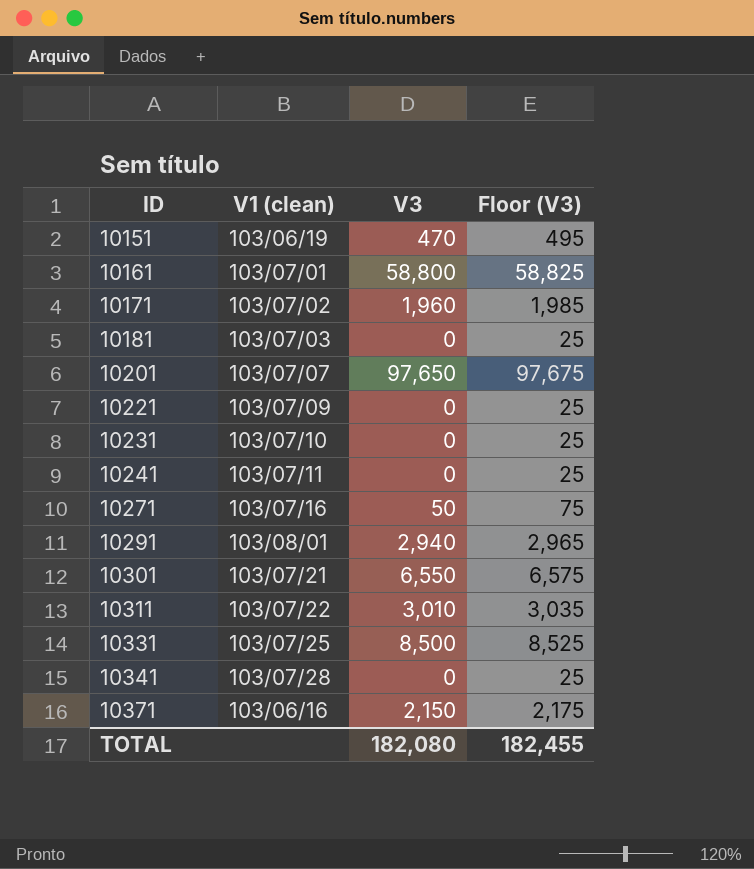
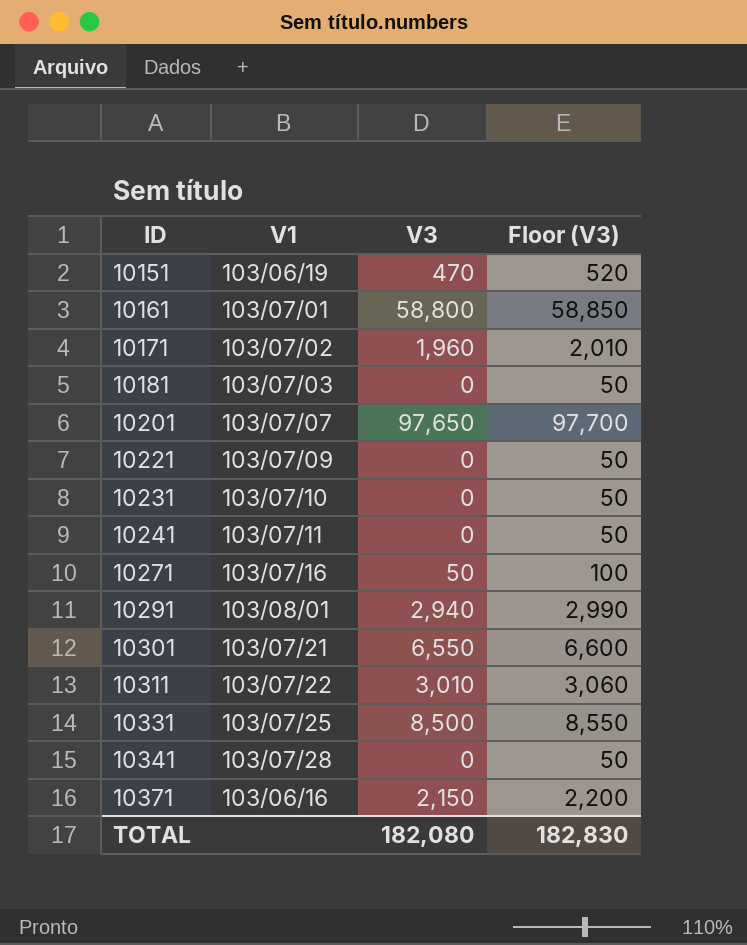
column name: V1 (clean) -> V1
column Floor (V3) | formula: [V3] + 25 -> [V3] + 50
TOTAL | Floor (V3): 182,455 -> 182,830

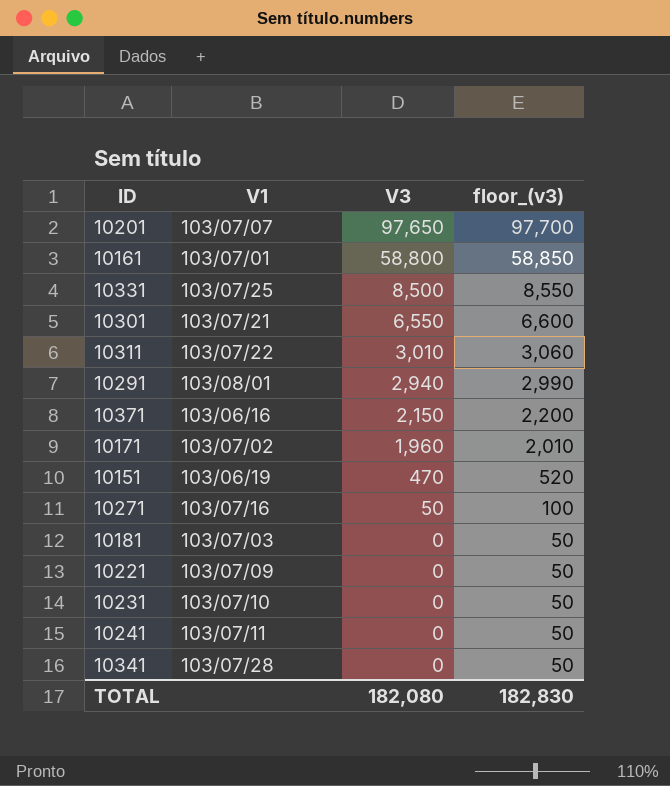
row order: ID ascending -> V3 descending
column name: Floor (V3) -> floor_(v3)

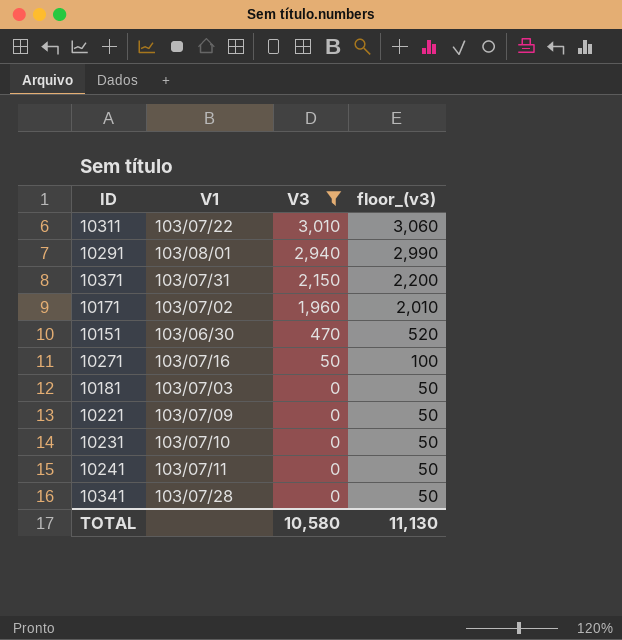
filter: none -> V3 <= 3,010
10371 | V1: 103/06/16 -> 103/07/31
10151 | V1: 103/06/19 -> 103/06/30
TOTAL | V3: 182,080 -> 10,580
TOTAL | floor_(v3): 182,830 -> 11,130

